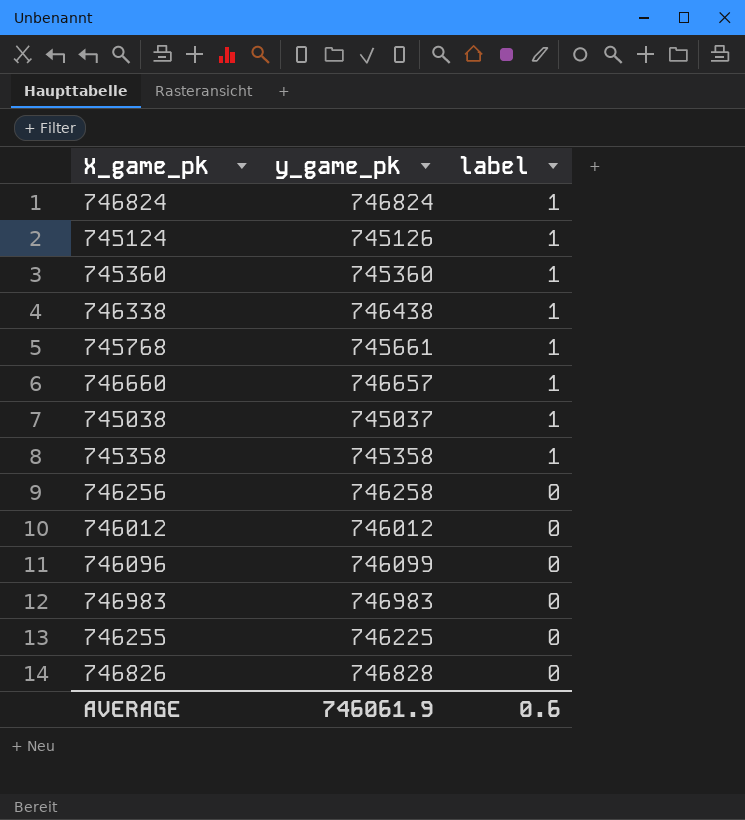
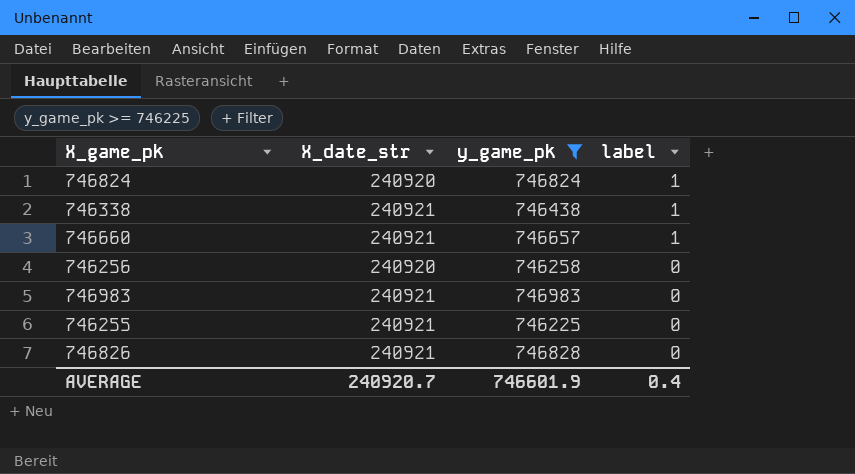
filter: none -> y_game_pk >= 746225
column X_date_str | position: none -> 2
AVERAGE | y_game_pk: 746061.9 -> 746601.9
AVERAGE | label: 0.6 -> 0.4

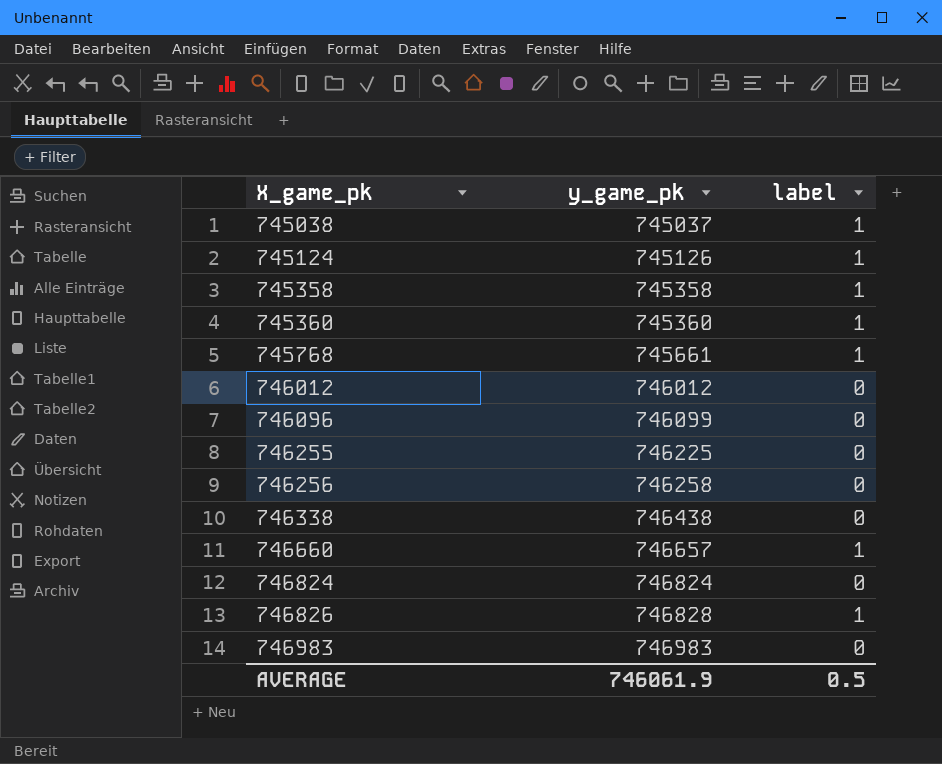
filter: y_game_pk >= 746225 -> none
row order: label descending -> X_game_pk ascending
column X_date_str | position: 2 -> none
746338 | label: 1 -> 0
746824 | label: 1 -> 0
746826 | label: 0 -> 1
AVERAGE | y_game_pk: 746601.9 -> 746061.9
AVERAGE | label: 0.4 -> 0.5

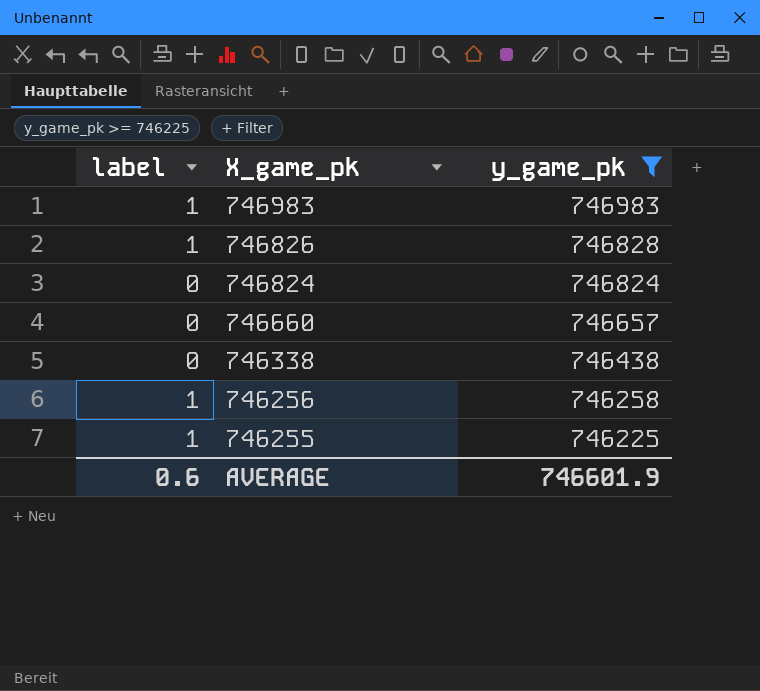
filter: none -> y_game_pk >= 746225
row order: X_game_pk ascending -> X_game_pk descending
column label | position: 3 -> 1
746983 | label: 0 -> 1
746660 | label: 1 -> 0
746256 | label: 0 -> 1
746255 | label: 0 -> 1
AVERAGE | label: 0.5 -> 0.6
AVERAGE | y_game_pk: 746061.9 -> 746601.9

